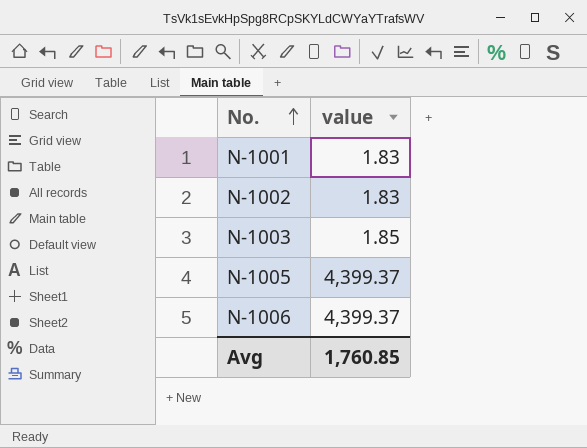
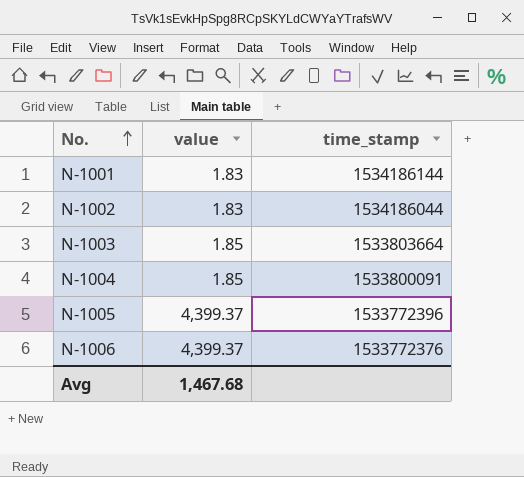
column time_stamp | position: none -> 3
row N-1004: none -> 1.85 | 1533800091
Avg | value: 1,760.85 -> 1,467.68

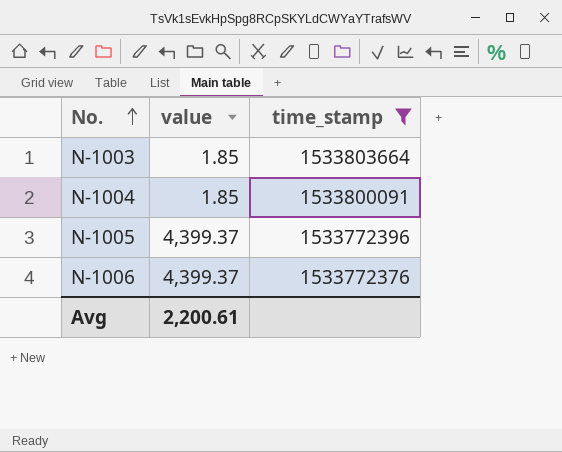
filter: none -> time_stamp <= 1533803664
Avg | value: 1,467.68 -> 2,200.61

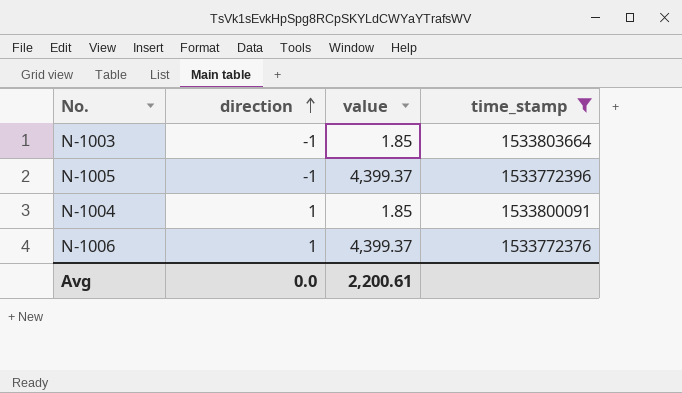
row order: No. ascending -> direction ascending
column direction | position: none -> 2

